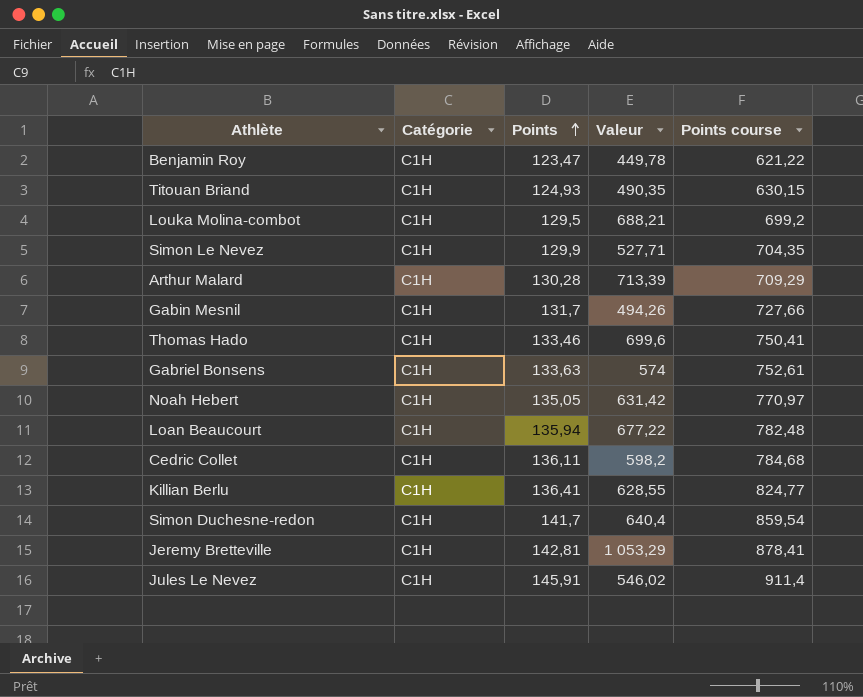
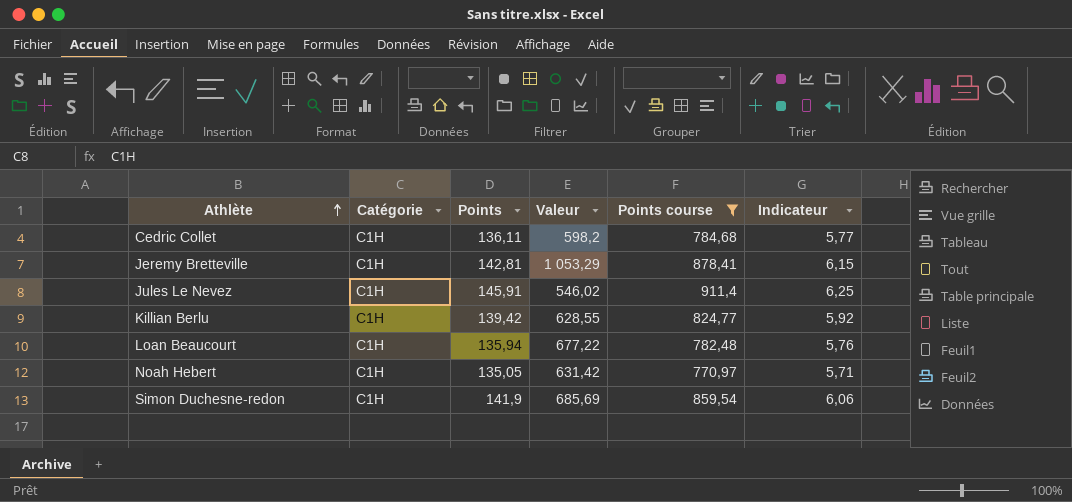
filter: none -> Points course >= 770,97
row order: Points ascending -> Athlète ascending
column Indicateur | formula: none -> [Points course] / [Points]
Killian Berlu | Points: 136,41 -> 139,42
Simon Duchesne-redon | Points: 141,7 -> 141,9
Simon Duchesne-redon | Valeur: 640,4 -> 685,69

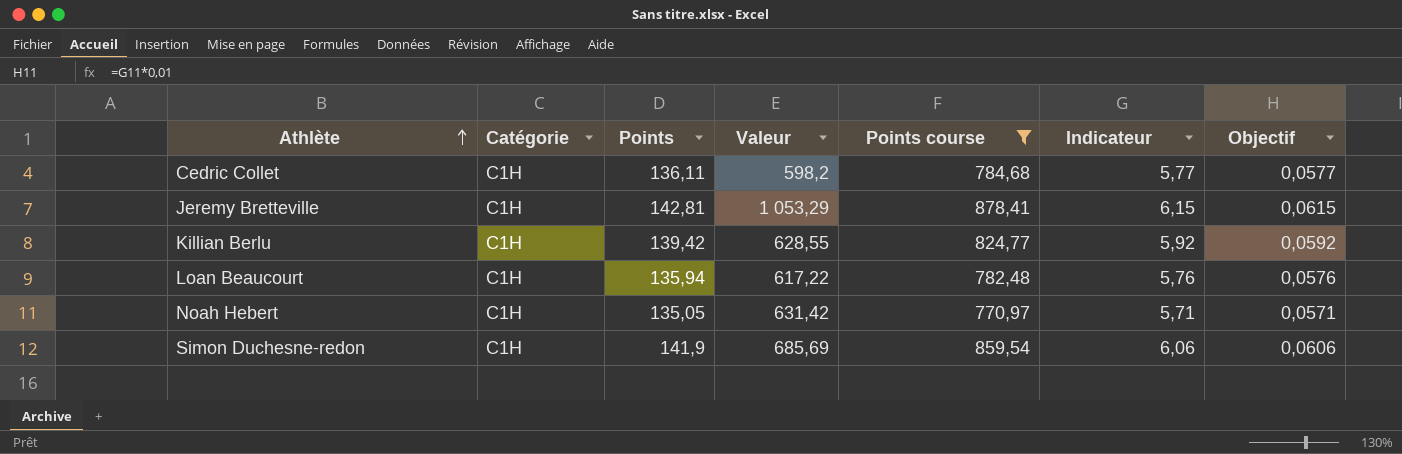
column Objectif | formula: none -> [Indicateur] * 0,01
row Jules Le Nevez: C1H | 145,91 | 546,02 | 911,4 | 6,25 -> none
Loan Beaucourt | Valeur: 677,22 -> 617,22

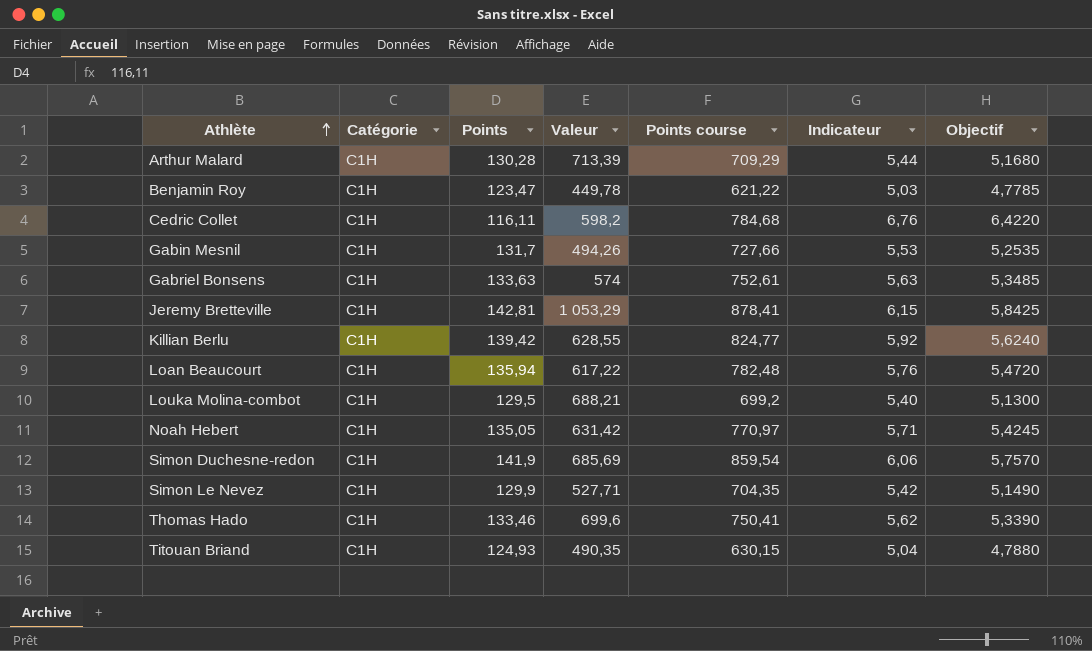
filter: Points course >= 770,97 -> none
column Objectif | formula: [Indicateur] * 0,01 -> [Indicateur] * 0,95
Cedric Collet | Points: 136,11 -> 116,11
Cedric Collet | Indicateur: 5,77 -> 6,76

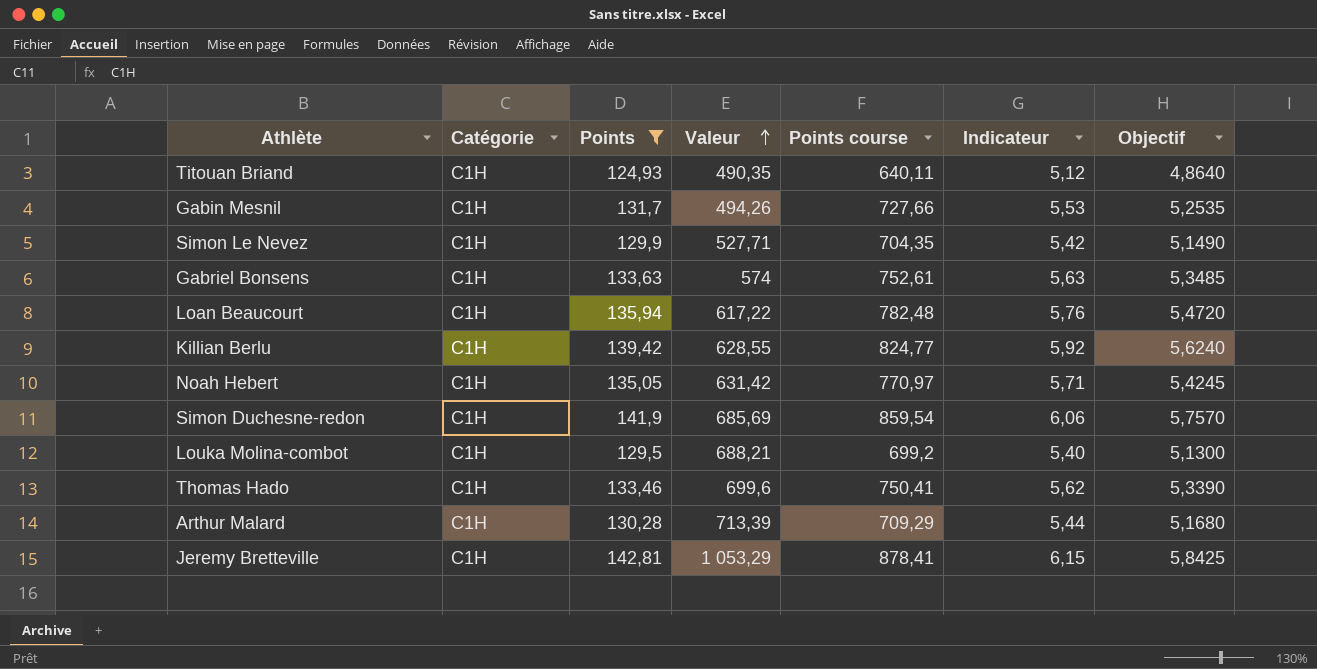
filter: none -> Points >= 124,93
row order: Athlète ascending -> Valeur ascending
Titouan Briand | Points course: 630,15 -> 640,11
Titouan Briand | Indicateur: 5,04 -> 5,12
Titouan Briand | Objectif: 4,7880 -> 4,8640

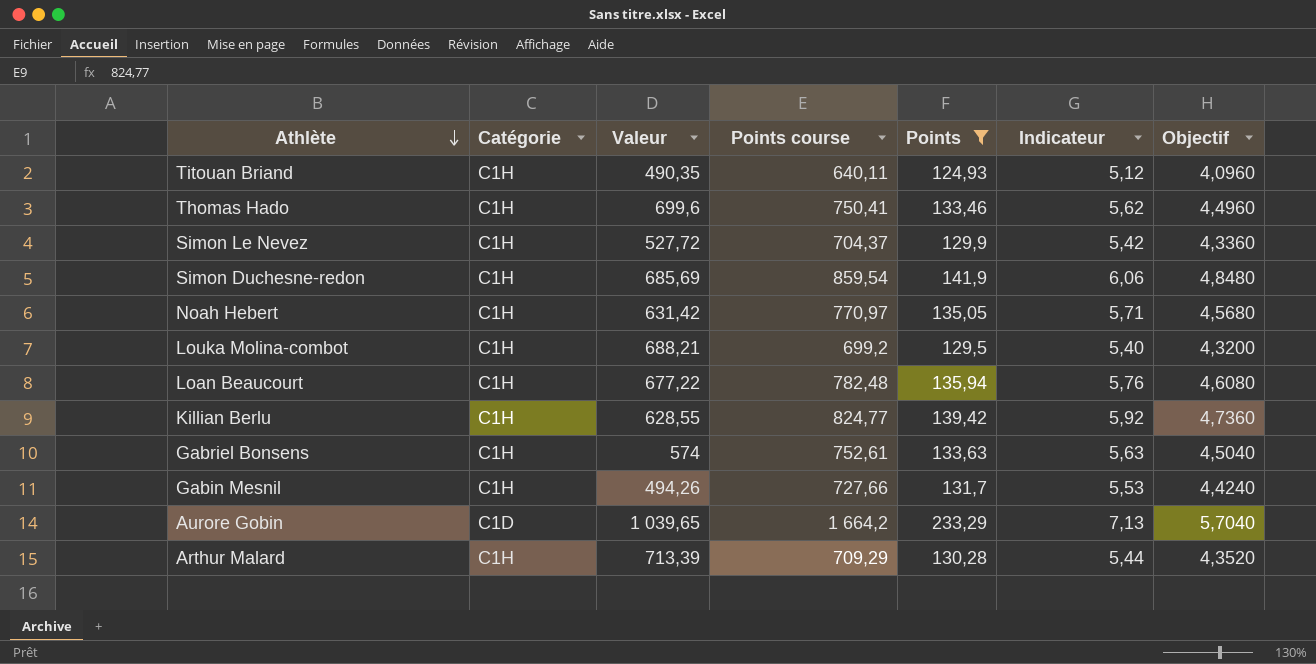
row order: Valeur ascending -> Athlète descending
column Points | position: 3 -> 5
column Objectif | formula: [Indicateur] * 0,95 -> [Indicateur] * 0,8
row Jeremy Bretteville: C1H | 142,81 | 1 053,29 | 878,41 | 6,15 | 5,8425 -> none
Simon Le Nevez | Valeur: 527,71 -> 527,72
Simon Le Nevez | Points course: 704,35 -> 704,37
Loan Beaucourt | Valeur: 617,22 -> 677,22
row Aurore Gobin: none -> C1D | 1 039,65 | 1 664,2 | 233,29 | 7,13 | 5,7040

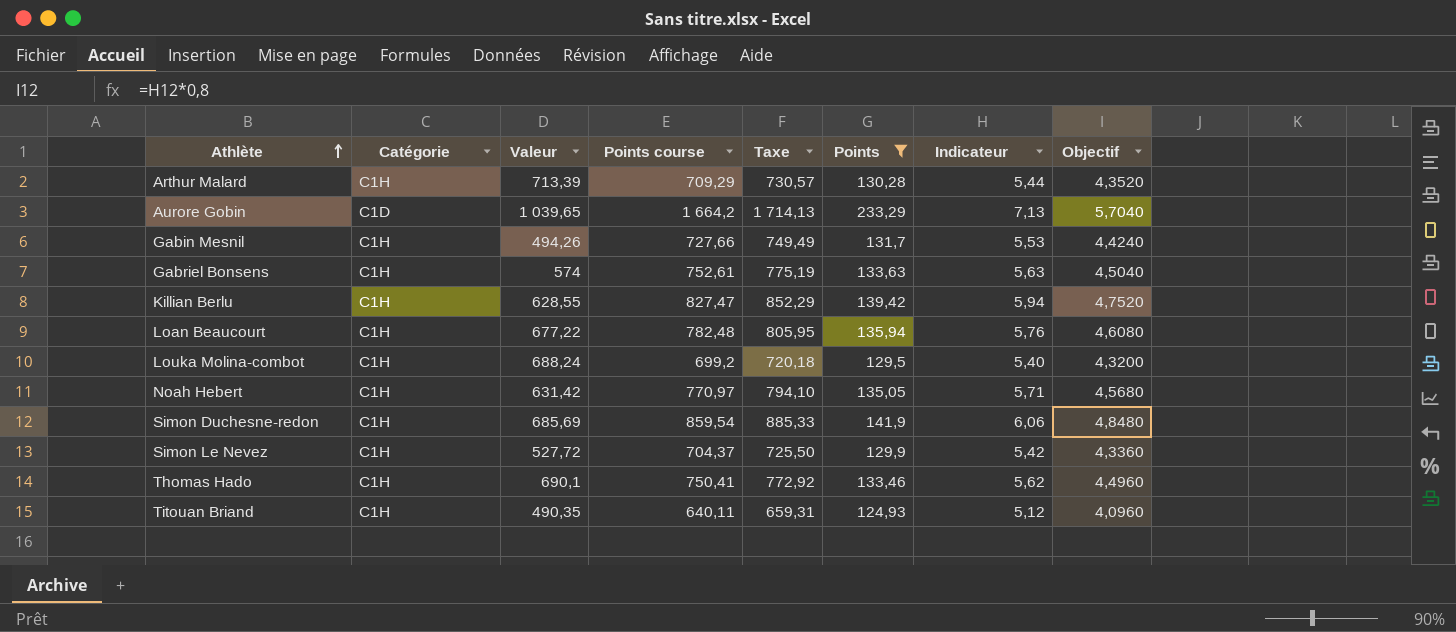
row order: Athlète descending -> Athlète ascending
column Taxe | formula: none -> [Points course] * 1,03
Killian Berlu | Points course: 824,77 -> 827,47
Killian Berlu | Indicateur: 5,92 -> 5,94
Killian Berlu | Objectif: 4,7360 -> 4,7520
Louka Molina-combot | Valeur: 688,21 -> 688,24
Thomas Hado | Valeur: 699,6 -> 690,1

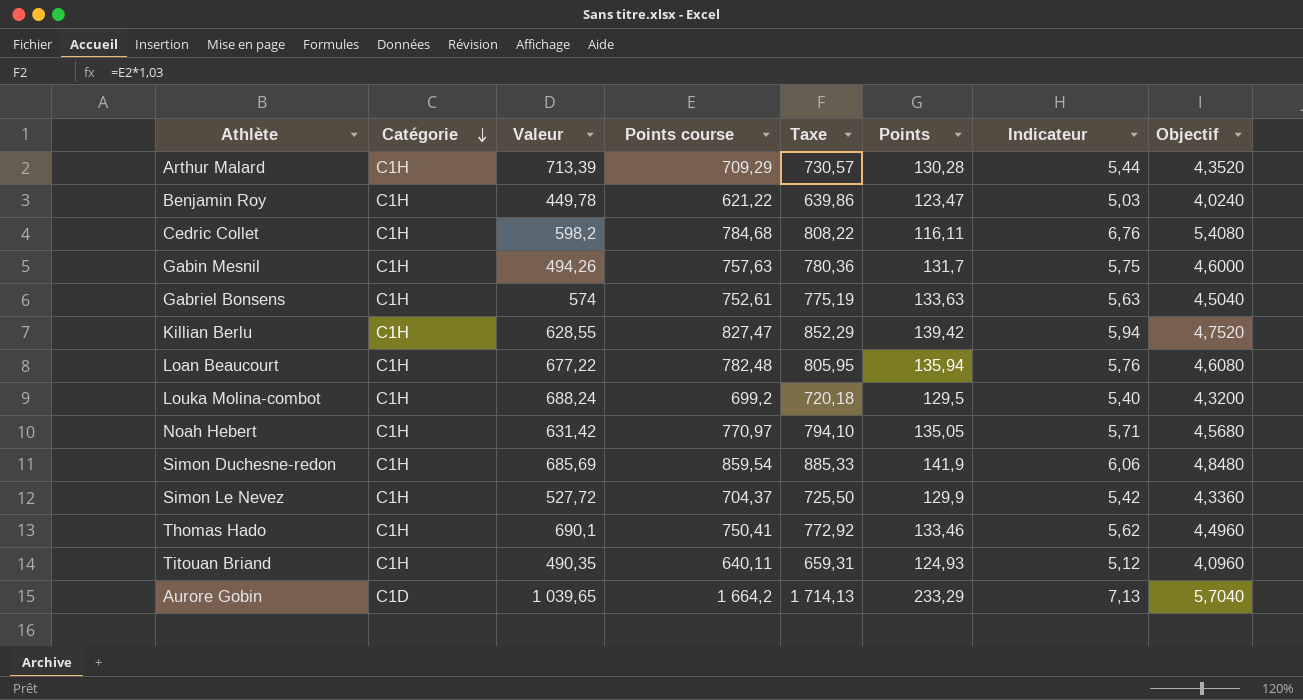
filter: Points >= 124,93 -> none
row order: Athlète ascending -> Catégorie descending
Gabin Mesnil | Points course: 727,66 -> 757,63
Gabin Mesnil | Taxe: 749,49 -> 780,36
Gabin Mesnil | Indicateur: 5,53 -> 5,75
Gabin Mesnil | Objectif: 4,4240 -> 4,6000

